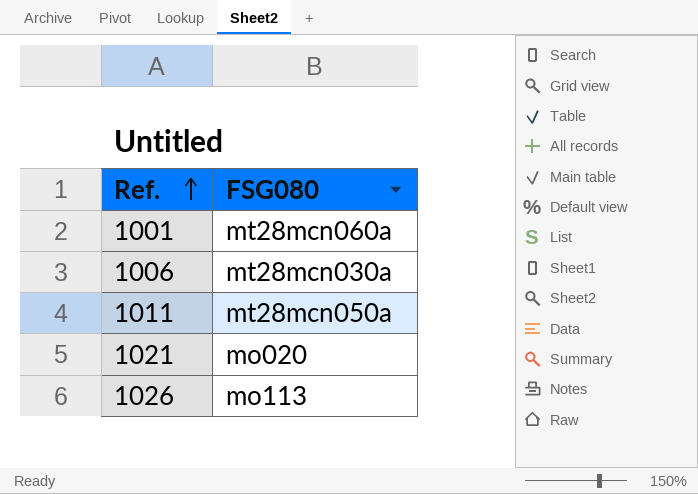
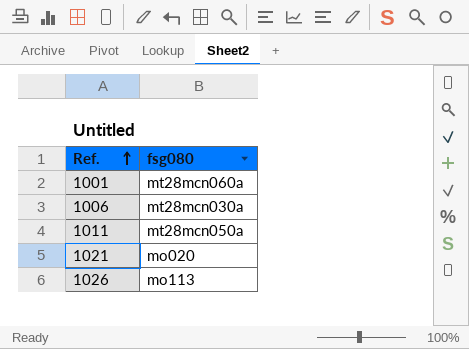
column name: FSG080 -> fsg080

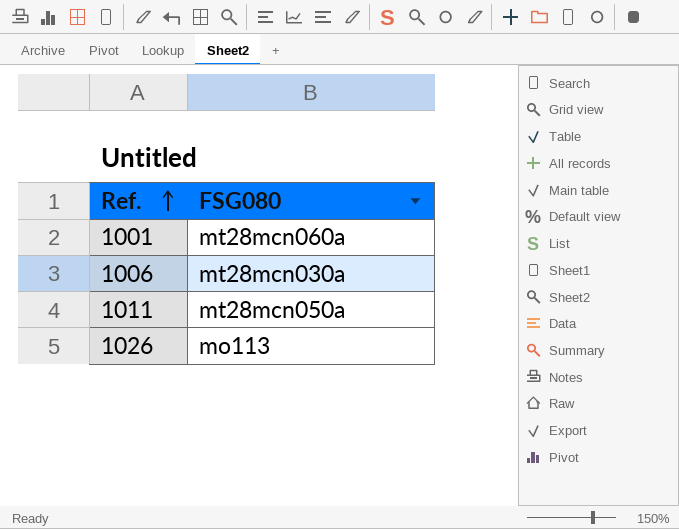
column name: fsg080 -> FSG080
row 1021: mo020 -> none

